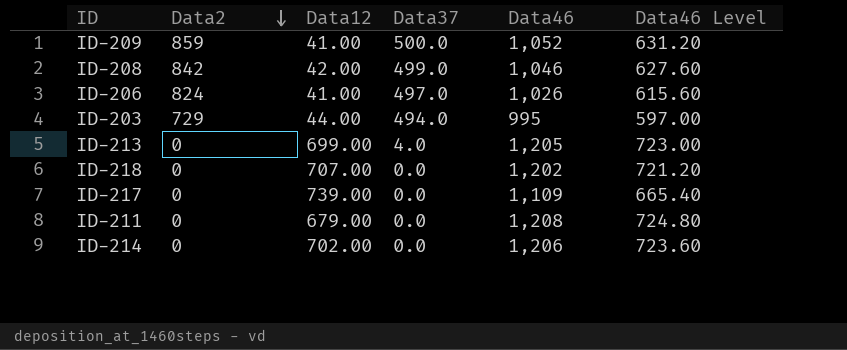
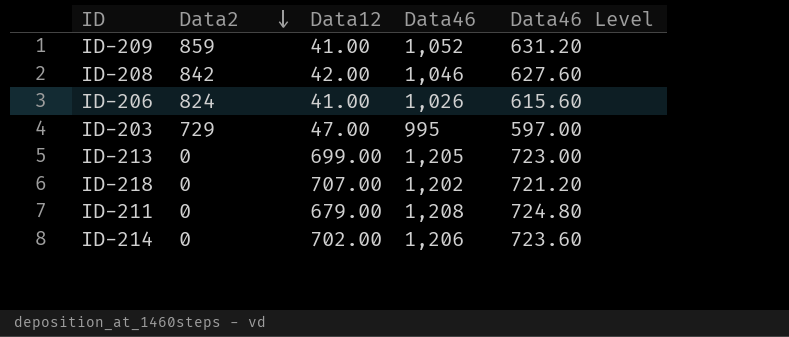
column Data37 | position: 4 -> none
row ID-217: 0 | 739.00 | 0.0 | 1,109 | 665.40 -> none
ID-203 | Data12: 44.00 -> 47.00

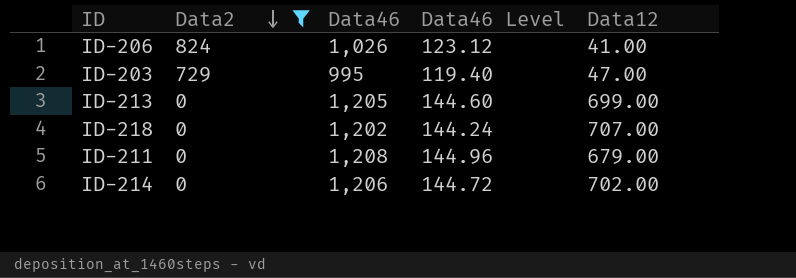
filter: none -> Data2 <= 824
column Data46 Level | formula: [Data46] * 0.6 -> [Data46] * 0.12
column Data12 | position: 3 -> 5

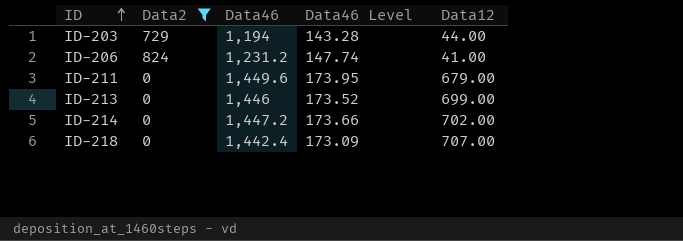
row order: Data2 descending -> ID ascending
ID-203 | Data46: 995 -> 1,194
ID-203 | Data46 Level: 119.40 -> 143.28
ID-203 | Data12: 47.00 -> 44.00
ID-206 | Data46: 1,026 -> 1,231.2
ID-206 | Data46 Level: 123.12 -> 147.74
ID-211 | Data46: 1,208 -> 1,449.6
ID-211 | Data46 Level: 144.96 -> 173.95
ID-213 | Data46: 1,205 -> 1,446
ID-213 | Data46 Level: 144.60 -> 173.52
ID-214 | Data46: 1,206 -> 1,447.2
ID-214 | Data46 Level: 144.72 -> 173.66
ID-218 | Data46: 1,202 -> 1,442.4
ID-218 | Data46 Level: 144.24 -> 173.09

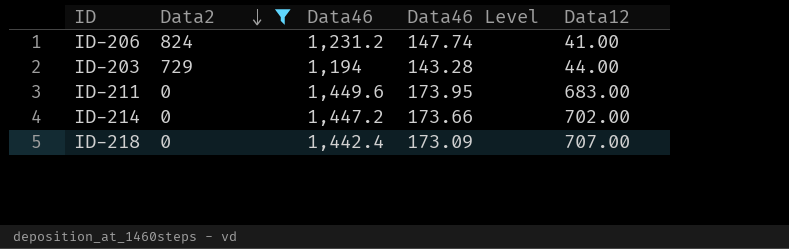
row order: ID ascending -> Data2 descending
row ID-213: 0 | 1,446 | 173.52 | 699.00 -> none
ID-211 | Data12: 679.00 -> 683.00

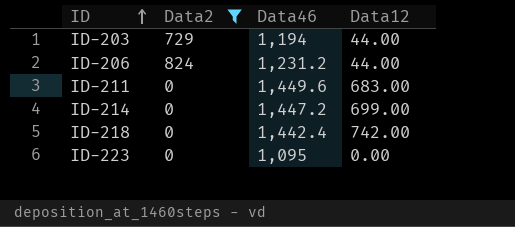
row order: Data2 descending -> ID ascending
column Data46 Level | formula: [Data46] * 0.12 -> none
ID-206 | Data12: 41.00 -> 44.00
ID-214 | Data12: 702.00 -> 699.00
ID-218 | Data12: 707.00 -> 742.00
row ID-223: none -> 0 | 1,095 | 0.00

